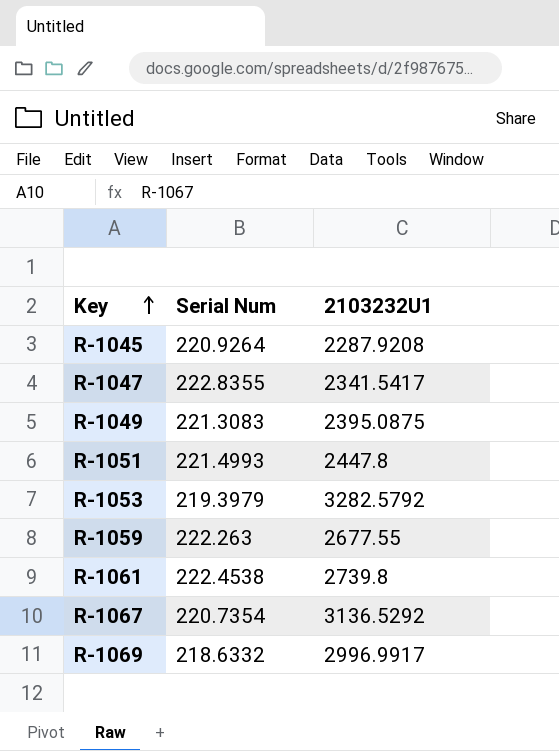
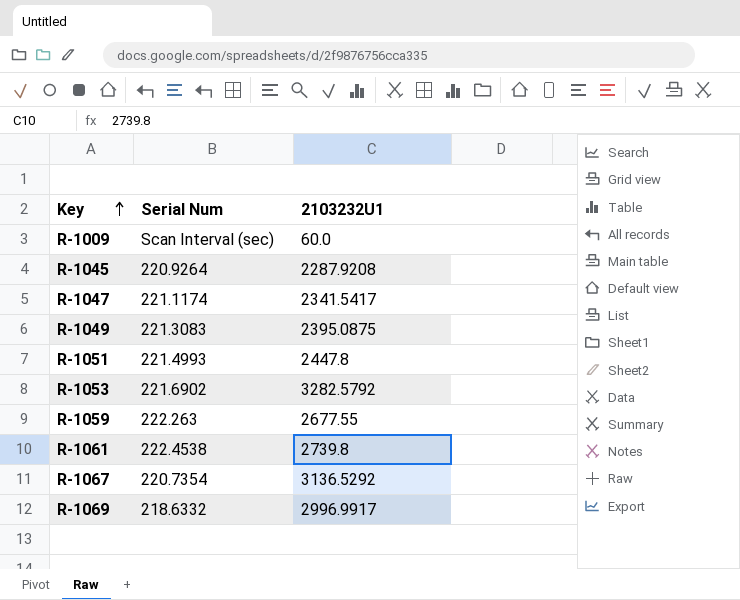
row R-1009: none -> Scan Interval (sec) | 60.0
R-1047 | Serial Num: 222.8355 -> 221.1174
R-1053 | Serial Num: 219.3979 -> 221.6902

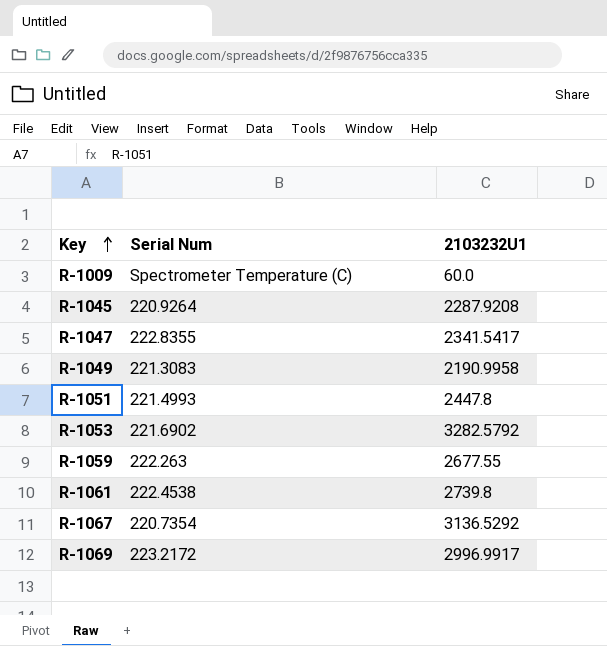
R-1009 | Serial Num: Scan Interval (sec) -> Spectrometer Temperature (C)
R-1047 | Serial Num: 221.1174 -> 222.8355
R-1049 | 2103232U1: 2395.0875 -> 2190.9958
R-1069 | Serial Num: 218.6332 -> 223.2172

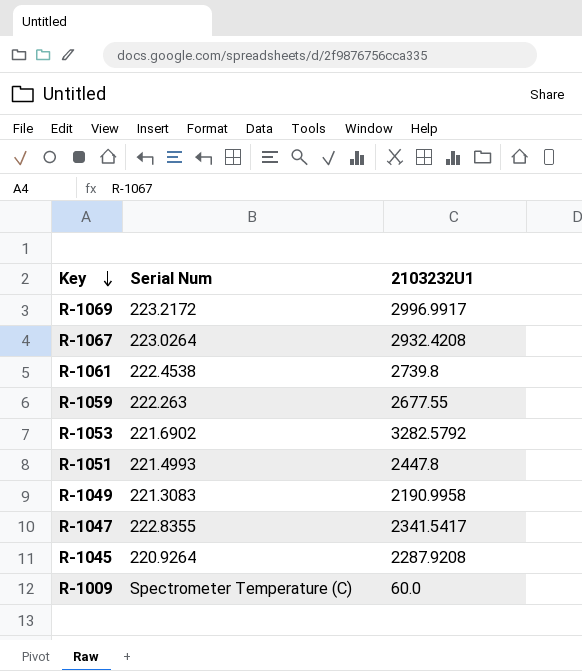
row order: Key ascending -> Key descending
R-1067 | Serial Num: 220.7354 -> 223.0264
R-1067 | 2103232U1: 3136.5292 -> 2932.4208

